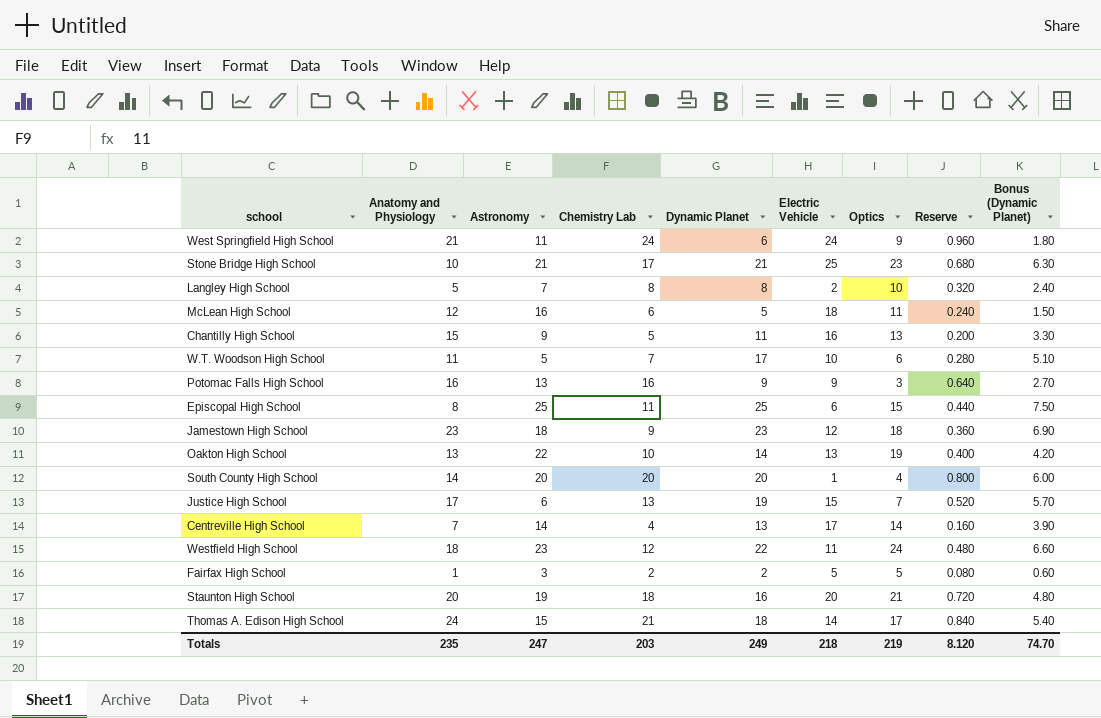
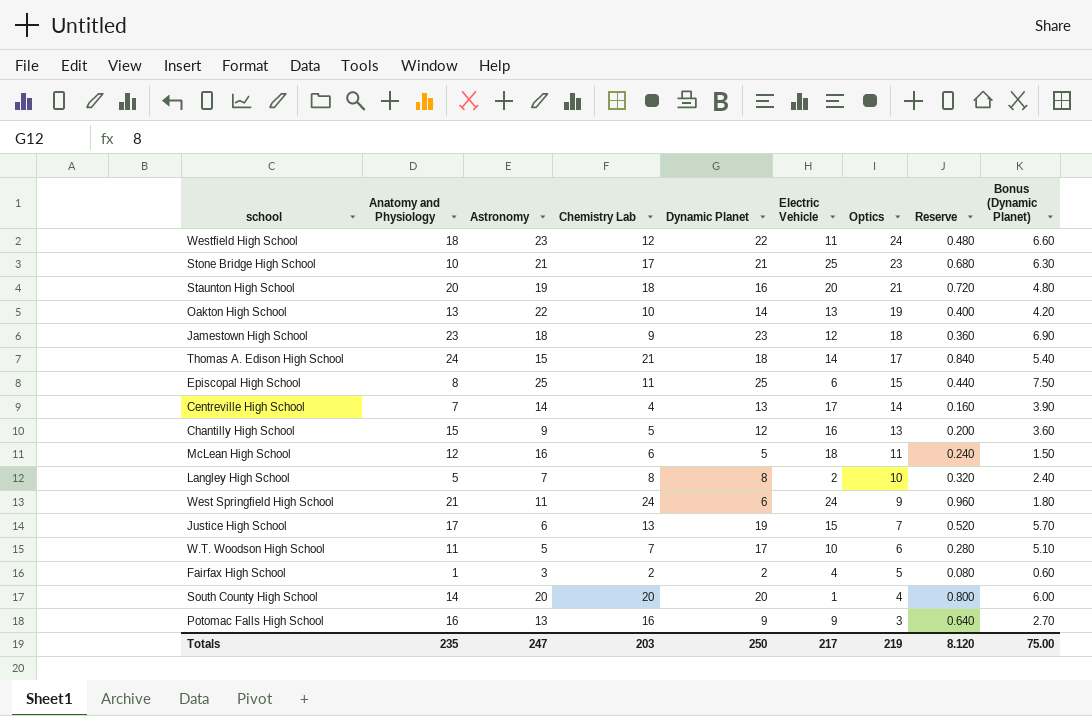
row order: none -> Optics descending
Chantilly High School | Dynamic Planet: 11 -> 12
Chantilly High School | Bonus (Dynamic Planet): 3.30 -> 3.60
Fairfax High School | Electric Vehicle: 5 -> 4
Totals | Dynamic Planet: 249 -> 250
Totals | Electric Vehicle: 218 -> 217
Totals | Bonus (Dynamic Planet): 74.70 -> 75.00

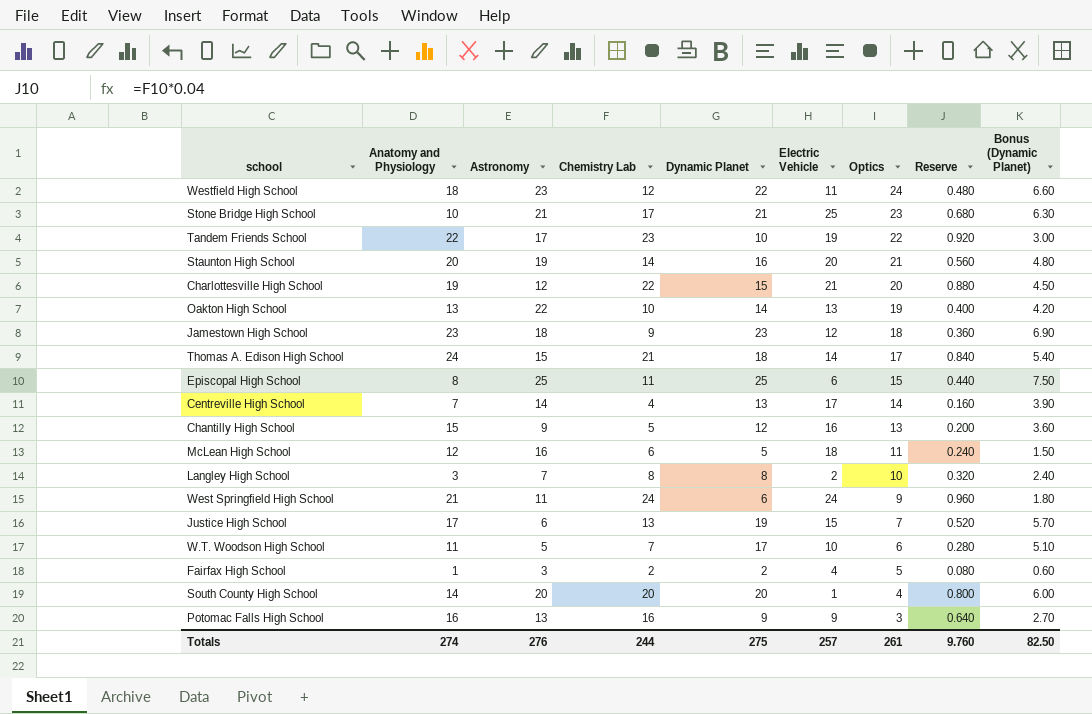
row Tandem Friends School: none -> 22 | 17 | 23 | 10 | 19 | 22 | 0.920 | 3.00
Staunton High School | Chemistry Lab: 18 -> 14
Staunton High School | Reserve: 0.720 -> 0.560
row Charlottesville High School: none -> 19 | 12 | 22 | 15 | 21 | 20 | 0.880 | 4.50
Langley High School | Anatomy and Physiology: 5 -> 3
Totals | Anatomy and Physiology: 235 -> 274
Totals | Astronomy: 247 -> 276
Totals | Chemistry Lab: 203 -> 244
Totals | Dynamic Planet: 250 -> 275
Totals | Electric Vehicle: 217 -> 257
Totals | Optics: 219 -> 261
Totals | Reserve: 8.120 -> 9.760
Totals | Bonus (Dynamic Planet): 75.00 -> 82.50

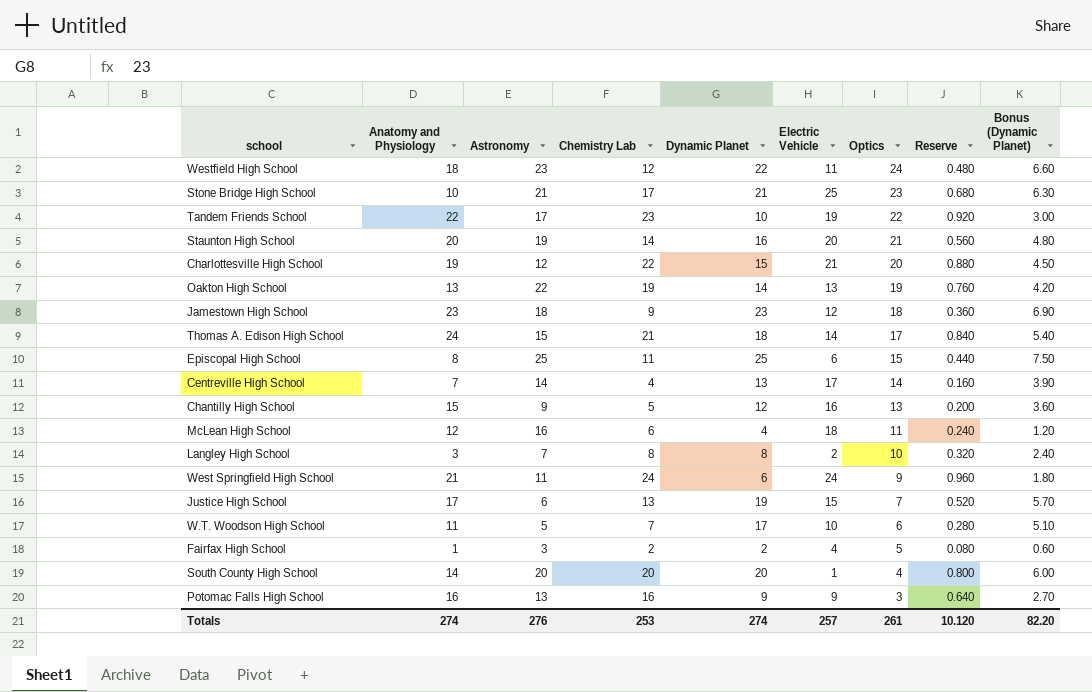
Oakton High School | Chemistry Lab: 10 -> 19
Oakton High School | Reserve: 0.400 -> 0.760
McLean High School | Dynamic Planet: 5 -> 4
McLean High School | Bonus (Dynamic Planet): 1.50 -> 1.20
Totals | Chemistry Lab: 244 -> 253
Totals | Dynamic Planet: 275 -> 274
Totals | Reserve: 9.760 -> 10.120
Totals | Bonus (Dynamic Planet): 82.50 -> 82.20

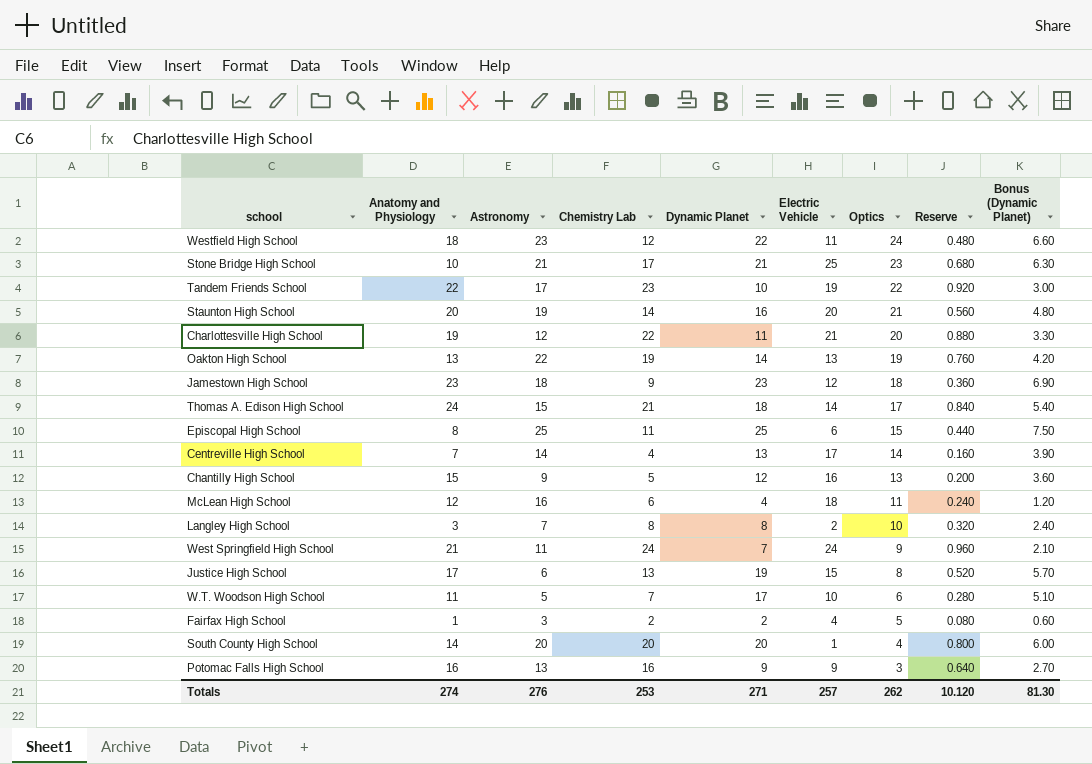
Charlottesville High School | Dynamic Planet: 15 -> 11
Charlottesville High School | Bonus (Dynamic Planet): 4.50 -> 3.30
West Springfield High School | Dynamic Planet: 6 -> 7
West Springfield High School | Bonus (Dynamic Planet): 1.80 -> 2.10
Justice High School | Optics: 7 -> 8
Totals | Dynamic Planet: 274 -> 271
Totals | Optics: 261 -> 262
Totals | Bonus (Dynamic Planet): 82.20 -> 81.30

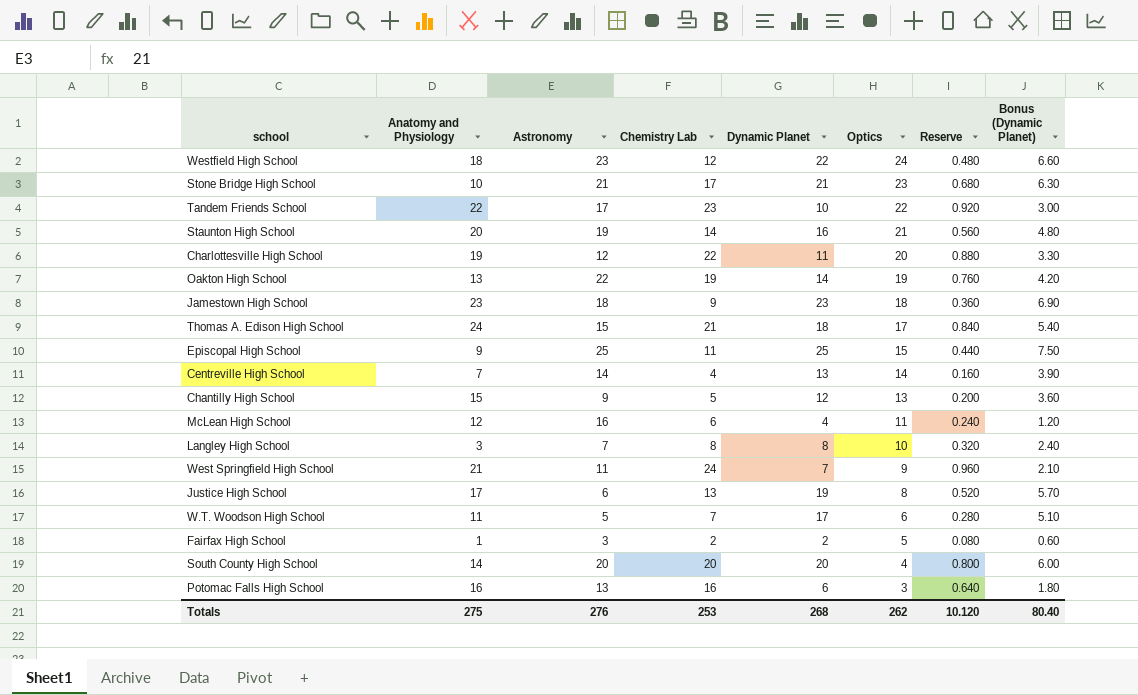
column Electric Vehicle | position: 6 -> none
Episcopal High School | Anatomy and Physiology: 8 -> 9
Potomac Falls High School | Dynamic Planet: 9 -> 6
Potomac Falls High School | Bonus (Dynamic Planet): 2.70 -> 1.80
Totals | Anatomy and Physiology: 274 -> 275
Totals | Dynamic Planet: 271 -> 268
Totals | Bonus (Dynamic Planet): 81.30 -> 80.40

